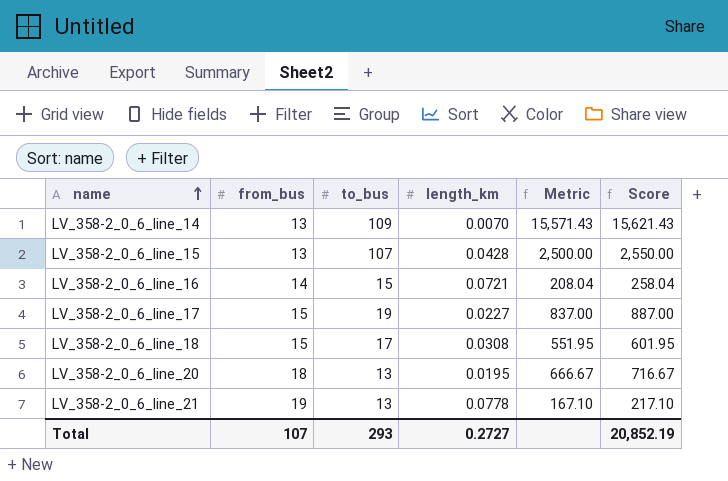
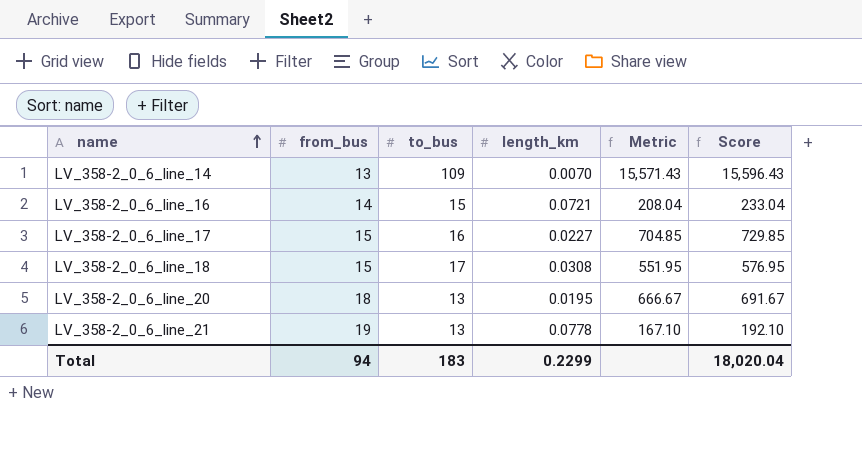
column Score | formula: [Metric] + 50 -> [Metric] + 25
row LV_358-2_0_6_line_15: 13 | 107 | 0.0428 | 2,500.00 | 2,550.00 -> none
LV_358-2_0_6_line_17 | to_bus: 19 -> 16
LV_358-2_0_6_line_17 | Metric: 837.00 -> 704.85
Total | from_bus: 107 -> 94
Total | to_bus: 293 -> 183
Total | length_km: 0.2727 -> 0.2299
Total | Score: 20,852.19 -> 18,020.04

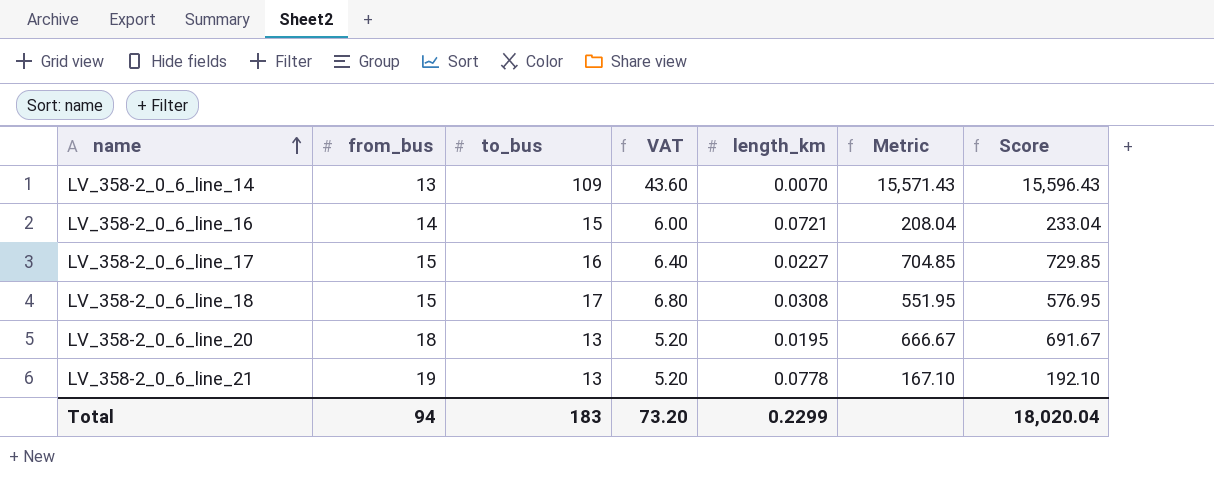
column VAT | formula: none -> [to_bus] * 0.4

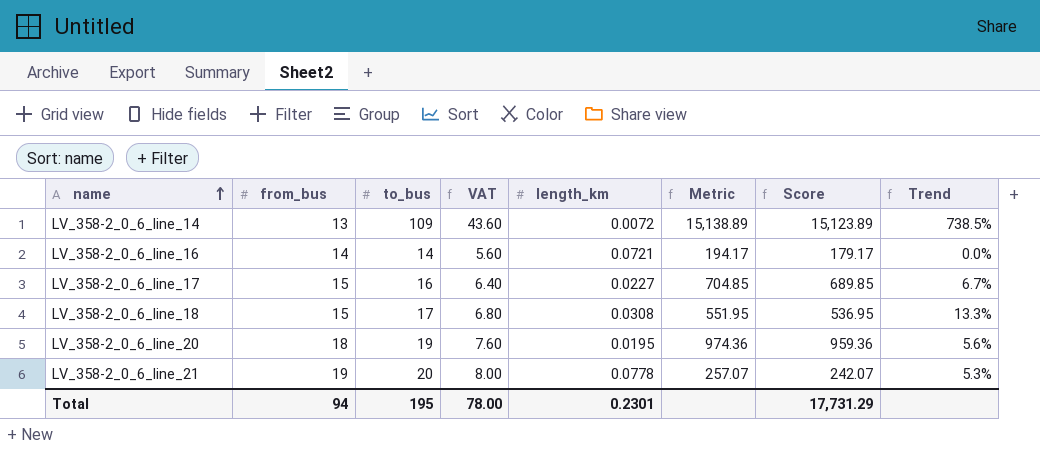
column Score | formula: [Metric] + 25 -> [Metric] - 15
column Trend | formula: none -> ([to_bus] - [from_bus]) / [from_bus]
LV_358-2_0_6_line_14 | length_km: 0.0070 -> 0.0072
LV_358-2_0_6_line_14 | Metric: 15,571.43 -> 15,138.89
LV_358-2_0_6_line_16 | to_bus: 15 -> 14
LV_358-2_0_6_line_16 | VAT: 6.00 -> 5.60
LV_358-2_0_6_line_16 | Metric: 208.04 -> 194.17
LV_358-2_0_6_line_20 | to_bus: 13 -> 19
LV_358-2_0_6_line_20 | VAT: 5.20 -> 7.60
LV_358-2_0_6_line_20 | Metric: 666.67 -> 974.36
LV_358-2_0_6_line_21 | to_bus: 13 -> 20
LV_358-2_0_6_line_21 | VAT: 5.20 -> 8.00
LV_358-2_0_6_line_21 | Metric: 167.10 -> 257.07
Total | to_bus: 183 -> 195
Total | VAT: 73.20 -> 78.00
Total | length_km: 0.2299 -> 0.2301
Total | Score: 18,020.04 -> 17,731.29

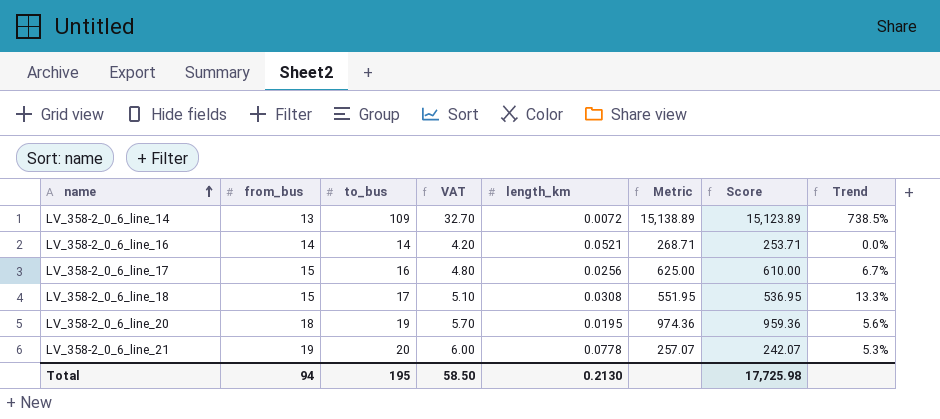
column VAT | formula: [to_bus] * 0.4 -> [to_bus] * 0.3
LV_358-2_0_6_line_16 | length_km: 0.0721 -> 0.0521
LV_358-2_0_6_line_16 | Metric: 194.17 -> 268.71
LV_358-2_0_6_line_16 | Score: 179.17 -> 253.71
LV_358-2_0_6_line_17 | length_km: 0.0227 -> 0.0256
LV_358-2_0_6_line_17 | Metric: 704.85 -> 625.00
LV_358-2_0_6_line_17 | Score: 689.85 -> 610.00
Total | VAT: 78.00 -> 58.50
Total | length_km: 0.2301 -> 0.2130
Total | Score: 17,731.29 -> 17,725.98

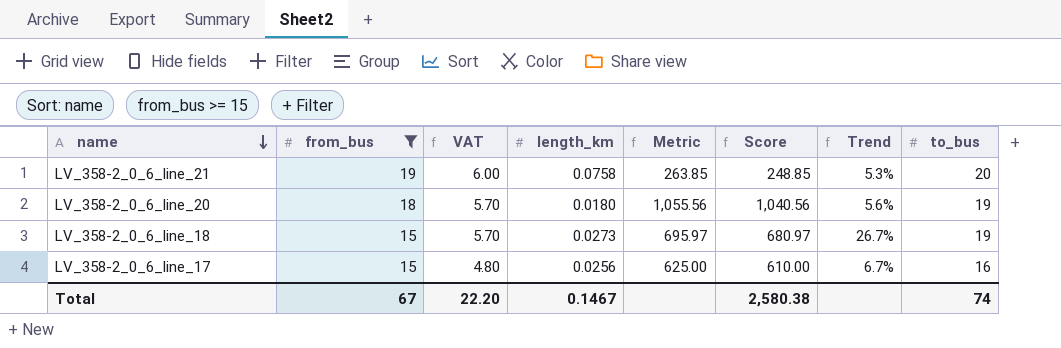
filter: none -> from_bus >= 15
row order: name ascending -> name descending
column to_bus | position: 3 -> 8
LV_358-2_0_6_line_21 | length_km: 0.0778 -> 0.0758
LV_358-2_0_6_line_21 | Metric: 257.07 -> 263.85
LV_358-2_0_6_line_21 | Score: 242.07 -> 248.85
LV_358-2_0_6_line_20 | length_km: 0.0195 -> 0.0180
LV_358-2_0_6_line_20 | Metric: 974.36 -> 1,055.56
LV_358-2_0_6_line_20 | Score: 959.36 -> 1,040.56
LV_358-2_0_6_line_18 | VAT: 5.10 -> 5.70
LV_358-2_0_6_line_18 | length_km: 0.0308 -> 0.0273
LV_358-2_0_6_line_18 | Metric: 551.95 -> 695.97
LV_358-2_0_6_line_18 | Score: 536.95 -> 680.97
LV_358-2_0_6_line_18 | Trend: 13.3% -> 26.7%
LV_358-2_0_6_line_18 | to_bus: 17 -> 19
Total | from_bus: 94 -> 67
Total | VAT: 58.50 -> 22.20
Total | length_km: 0.2130 -> 0.1467
Total | Score: 17,725.98 -> 2,580.38
Total | to_bus: 195 -> 74

